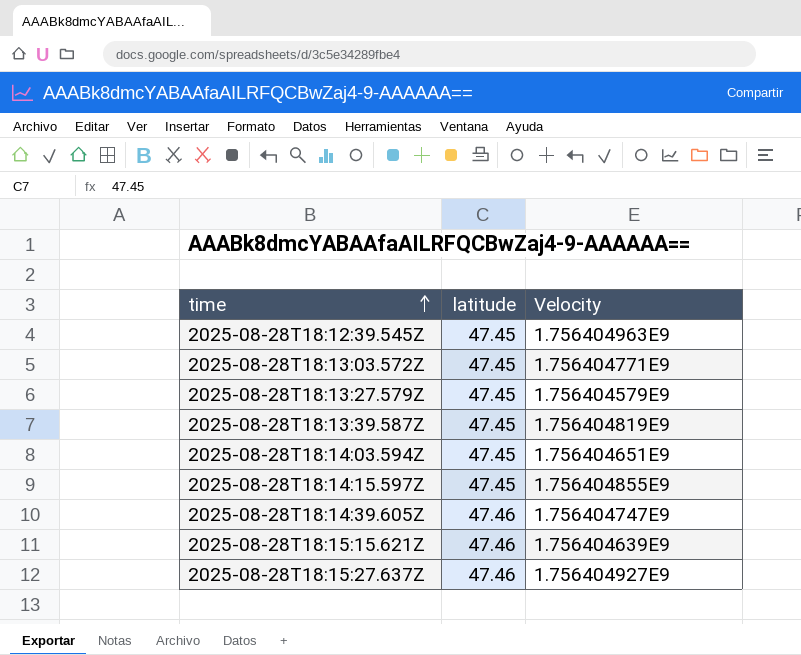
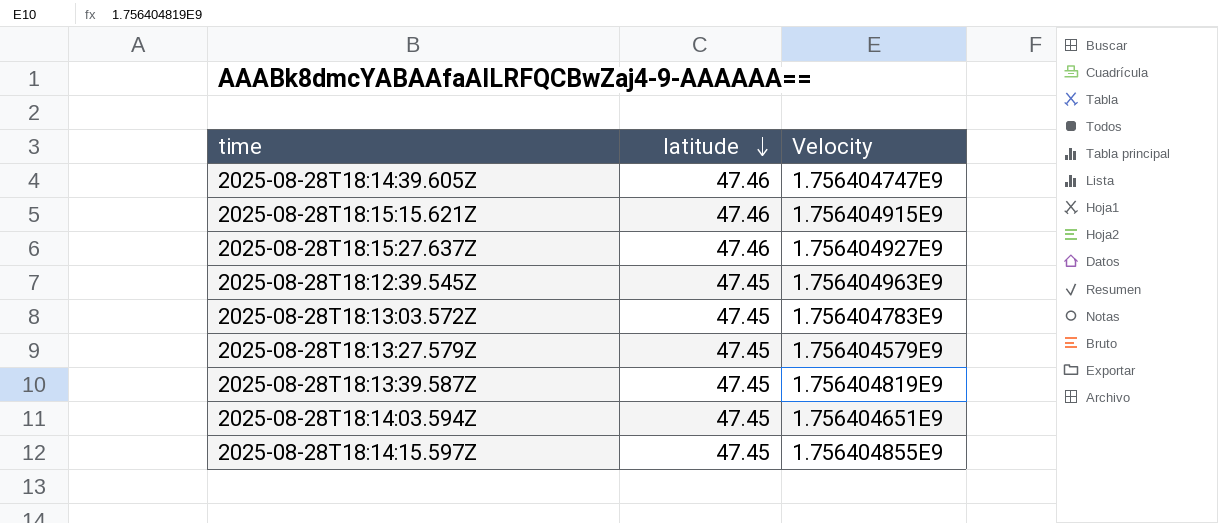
row order: time ascending -> latitude descending
2025-08-28T18:15:15.621Z | Velocity: 1.756404639E9 -> 1.756404915E9
2025-08-28T18:13:03.572Z | Velocity: 1.756404771E9 -> 1.756404783E9

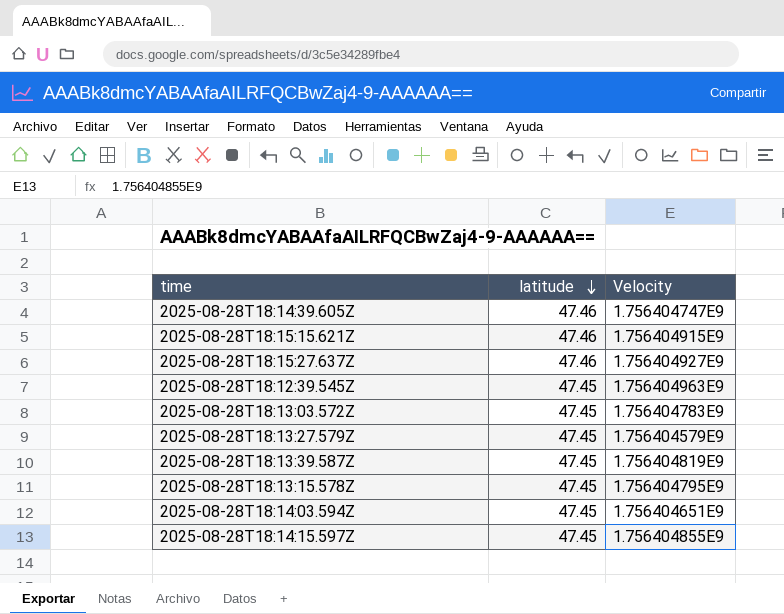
row 2025-08-28T18:13:15.578Z: none -> 47.45 | 1.756404795E9

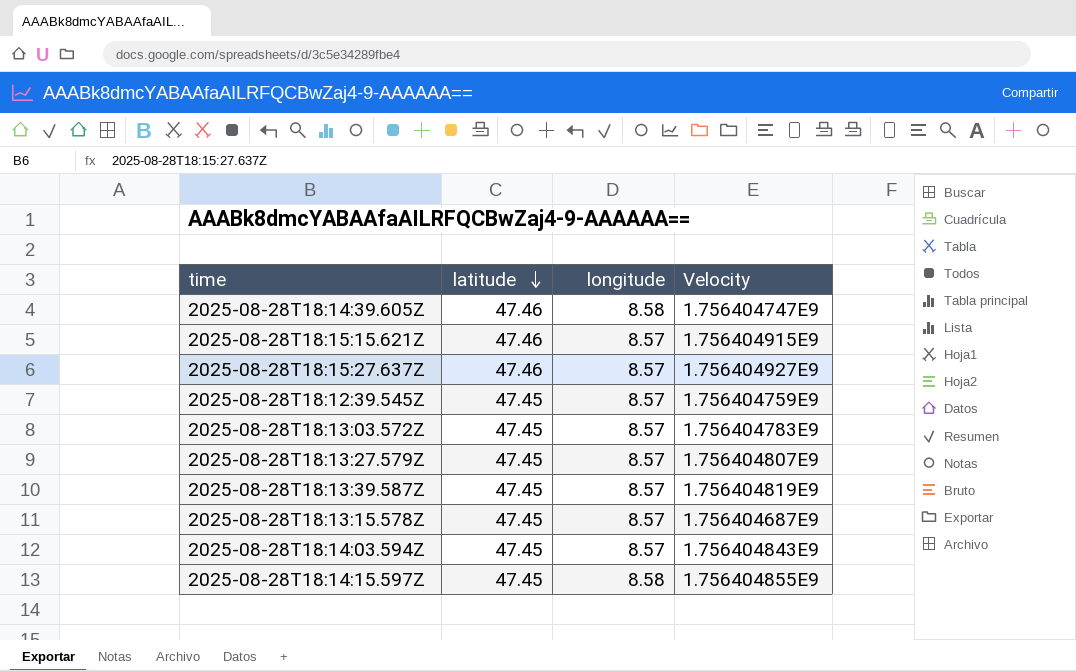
column longitude | position: none -> 3
2025-08-28T18:12:39.545Z | Velocity: 1.756404963E9 -> 1.756404759E9
2025-08-28T18:13:27.579Z | Velocity: 1.756404579E9 -> 1.756404807E9
2025-08-28T18:13:15.578Z | Velocity: 1.756404795E9 -> 1.756404687E9
2025-08-28T18:14:03.594Z | Velocity: 1.756404651E9 -> 1.756404843E9

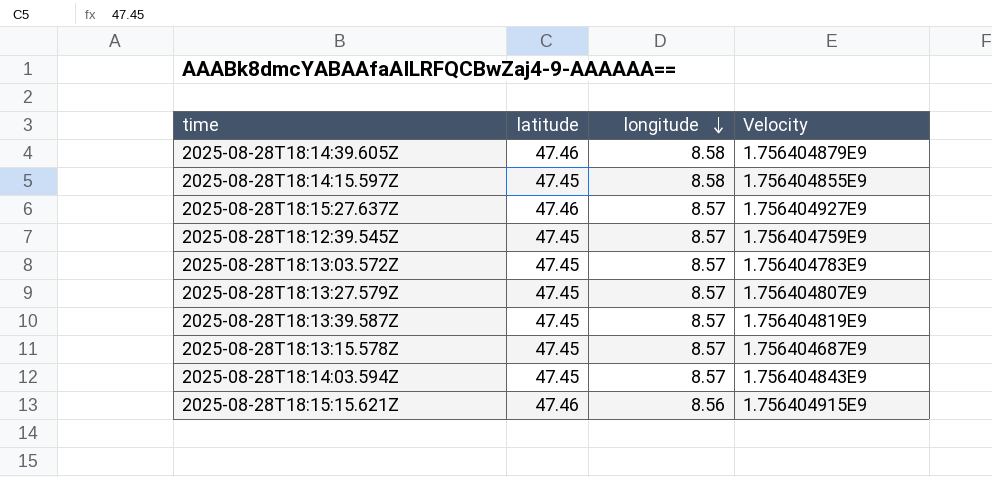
row order: latitude descending -> longitude descending
2025-08-28T18:14:39.605Z | Velocity: 1.756404747E9 -> 1.756404879E9
2025-08-28T18:15:15.621Z | longitude: 8.57 -> 8.56

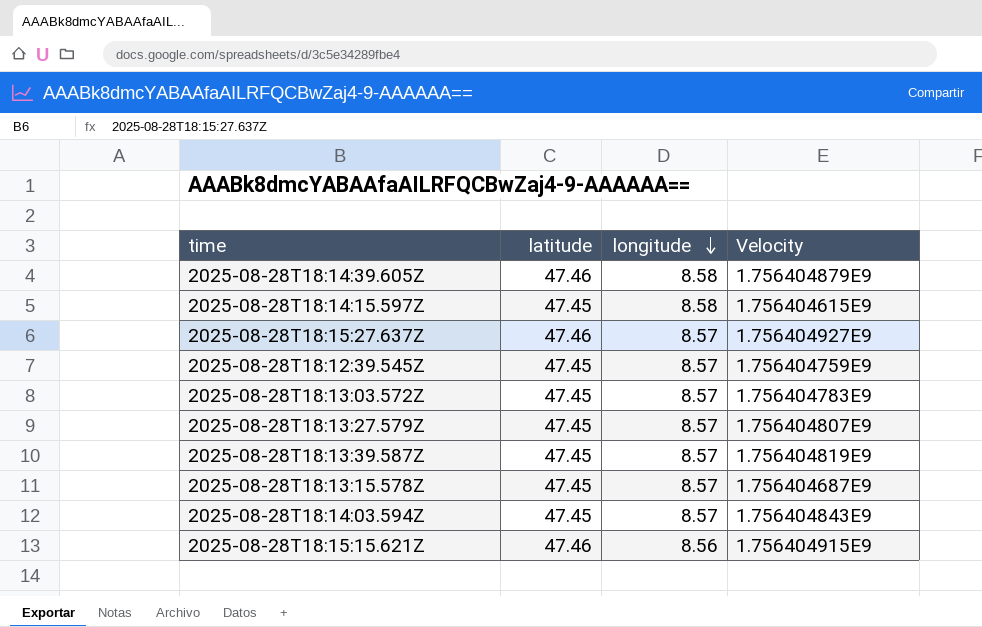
2025-08-28T18:14:15.597Z | Velocity: 1.756404855E9 -> 1.756404615E9

